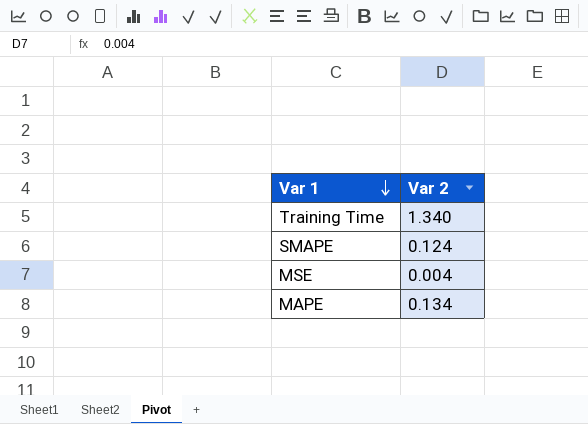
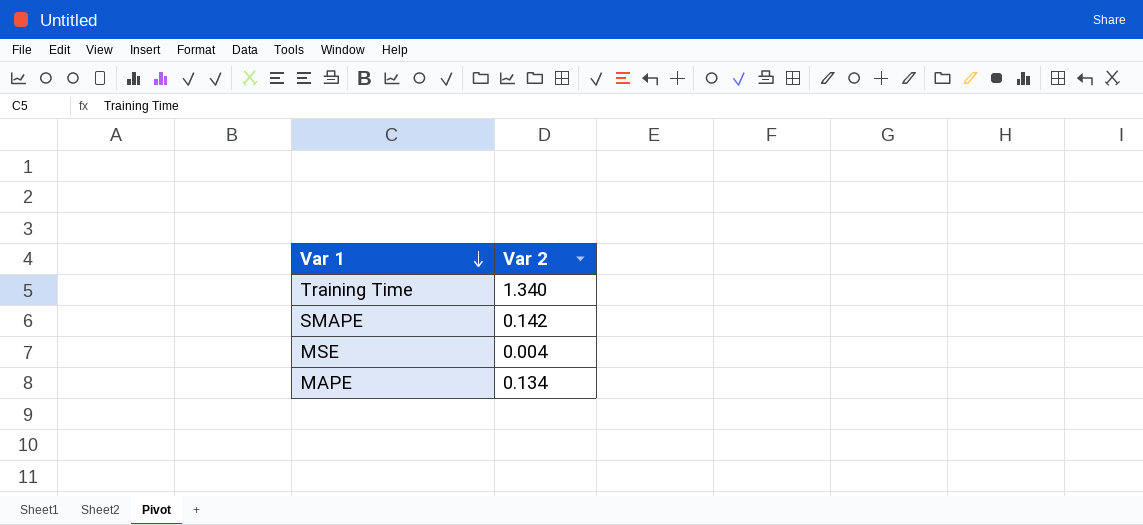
SMAPE | Var 2: 0.124 -> 0.142

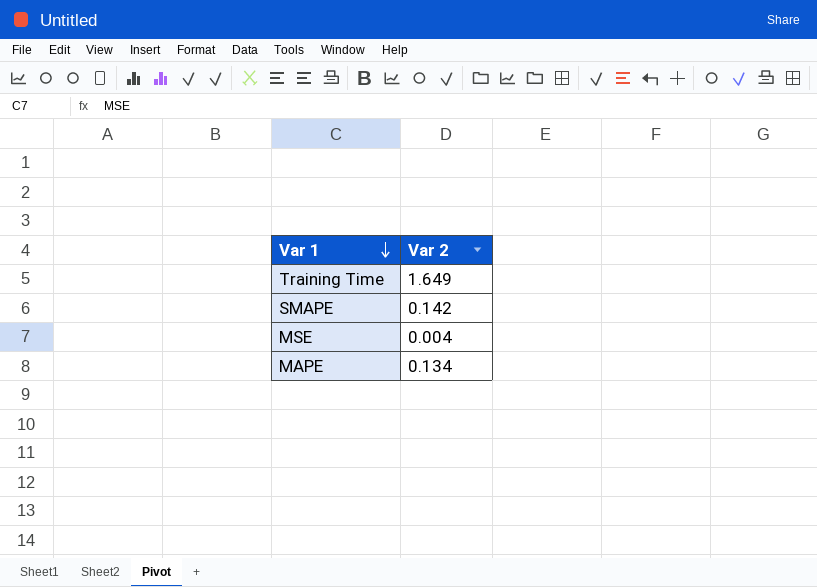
Training Time | Var 2: 1.340 -> 1.649

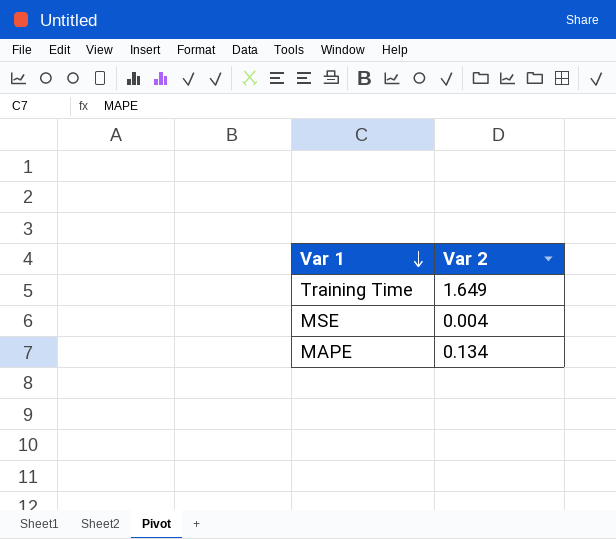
row SMAPE: 0.142 -> none

